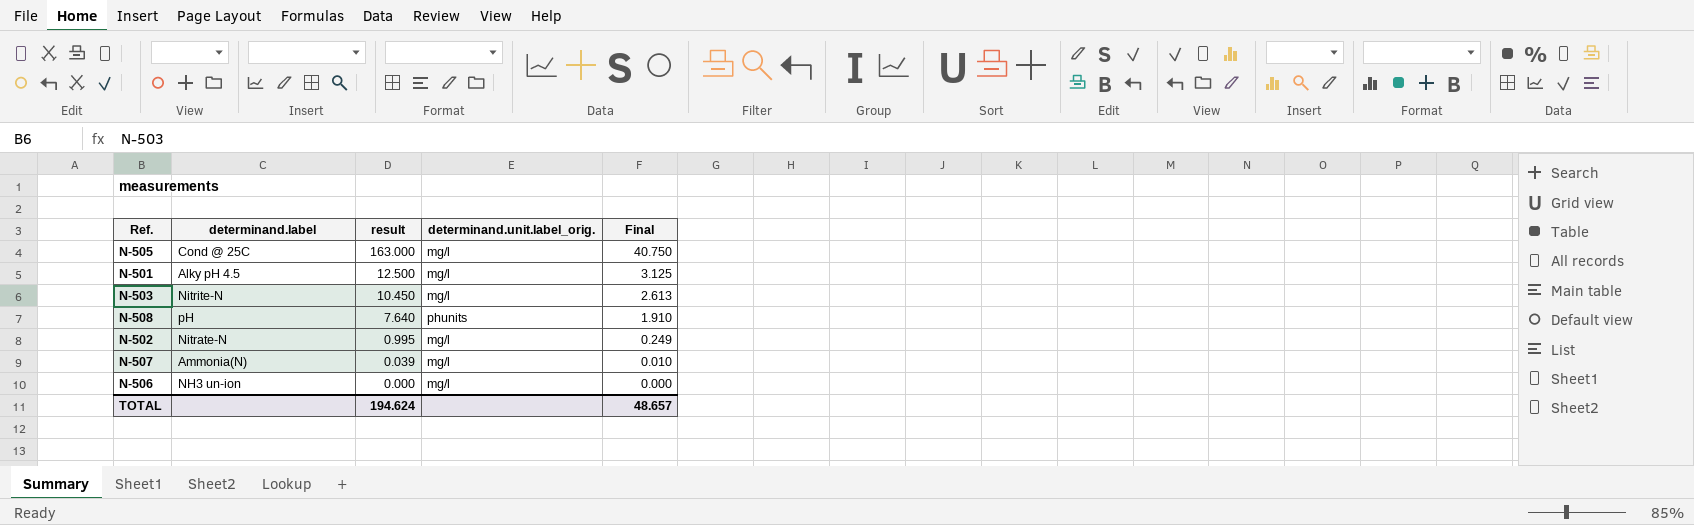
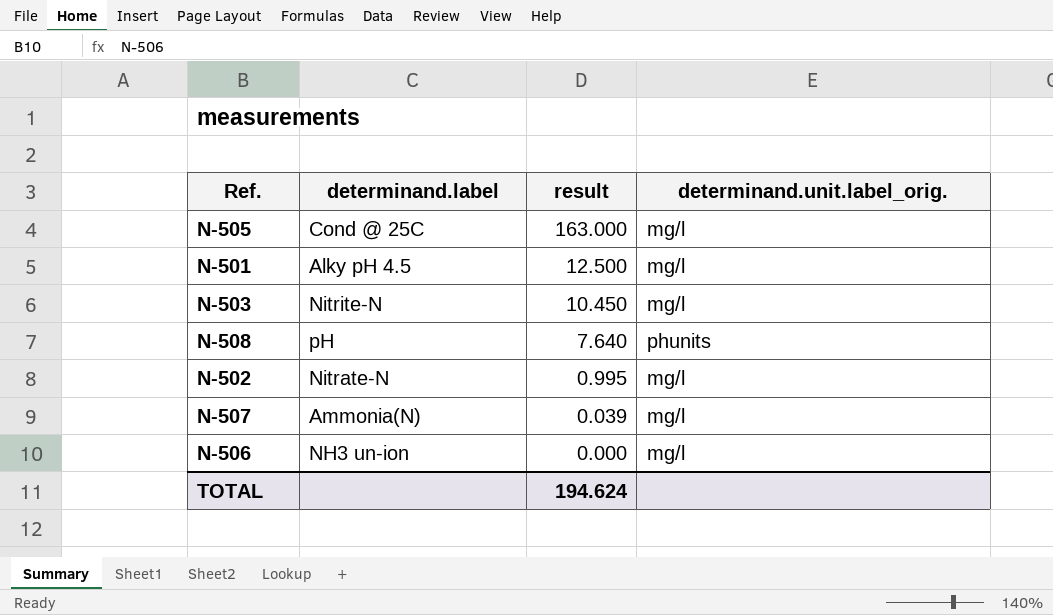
column Final | formula: [result] * 0.25 -> none

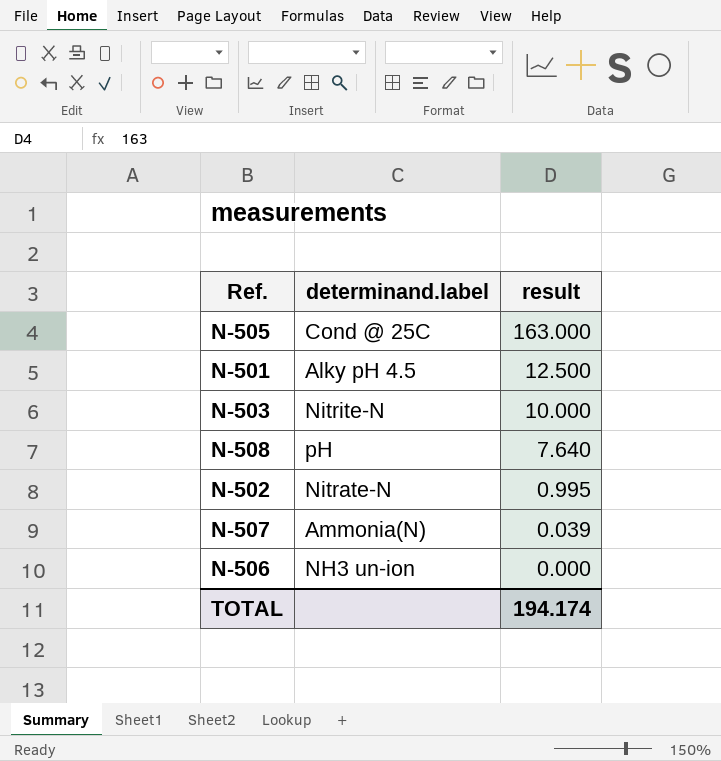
column determinand.unit.label_orig. | position: 4 -> none
N-503 | result: 10.450 -> 10.000
TOTAL | result: 194.624 -> 194.174

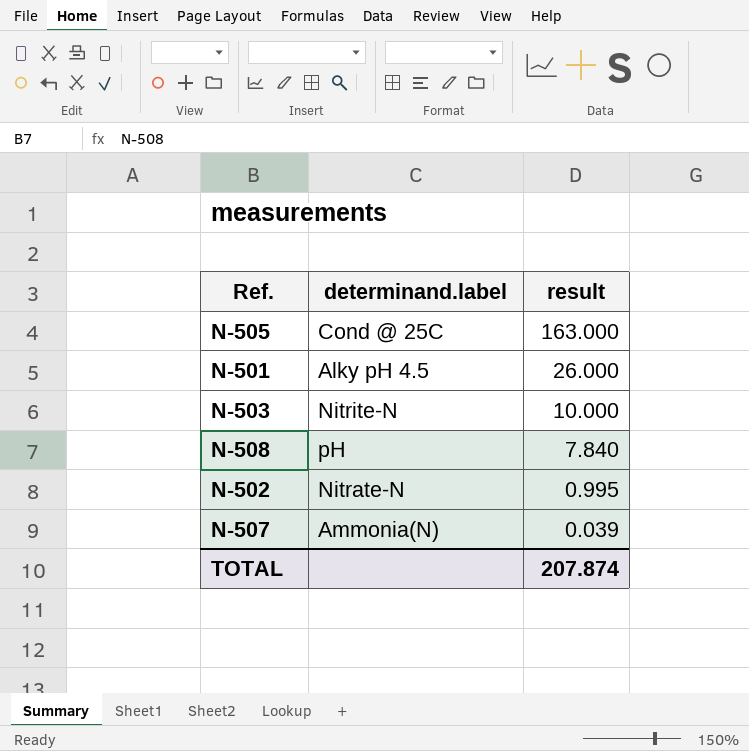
row N-506: NH3 un-ion | 0.000 -> none
N-501 | result: 12.500 -> 26.000
N-508 | result: 7.640 -> 7.840
TOTAL | result: 194.174 -> 207.874

